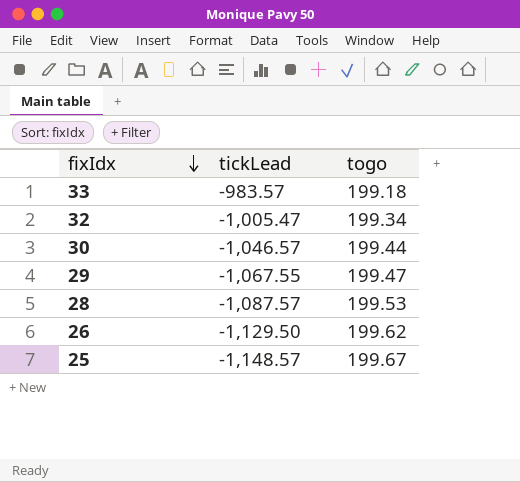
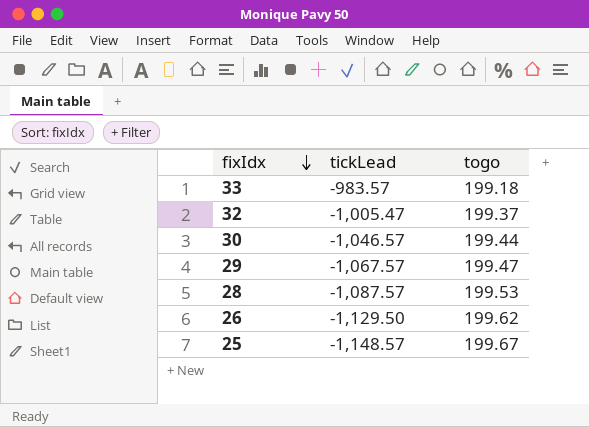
32 | togo: 199.34 -> 199.37
29 | tickLead: -1,067.55 -> -1,067.57

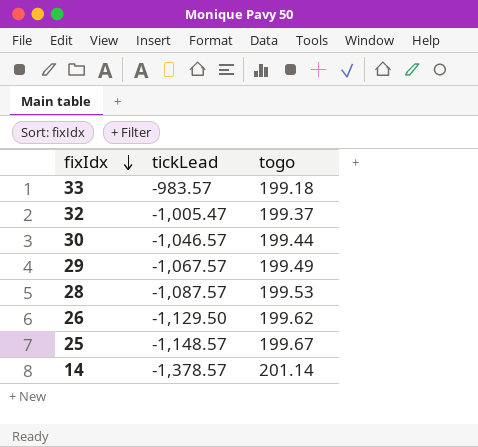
29 | togo: 199.47 -> 199.49
row 14: none -> -1,378.57 | 201.14

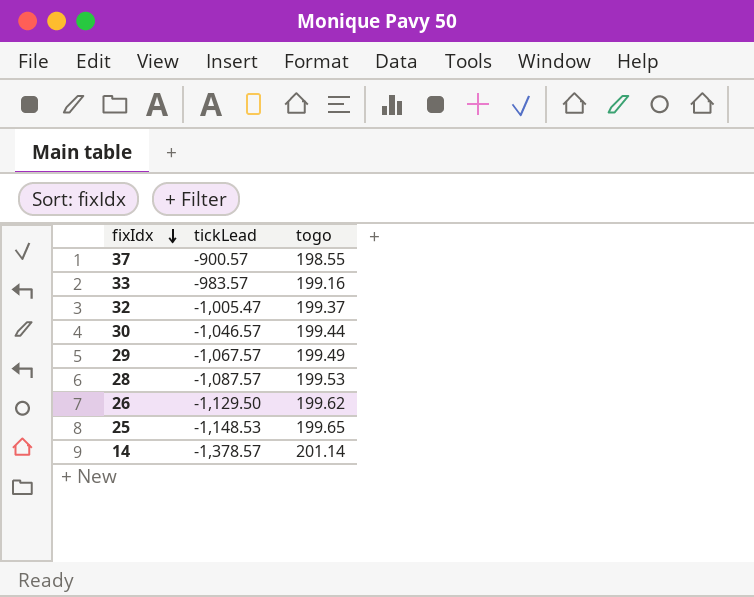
row 37: none -> -900.57 | 198.55
33 | togo: 199.18 -> 199.16
25 | tickLead: -1,148.57 -> -1,148.53
25 | togo: 199.67 -> 199.65

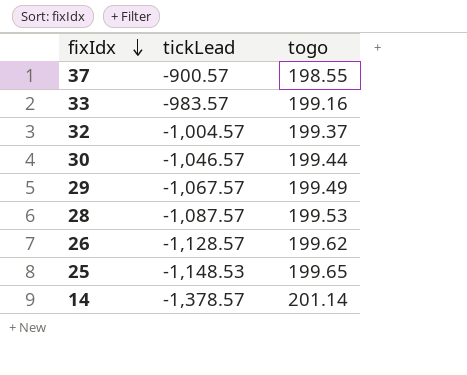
32 | tickLead: -1,005.47 -> -1,004.57
26 | tickLead: -1,129.50 -> -1,128.57

